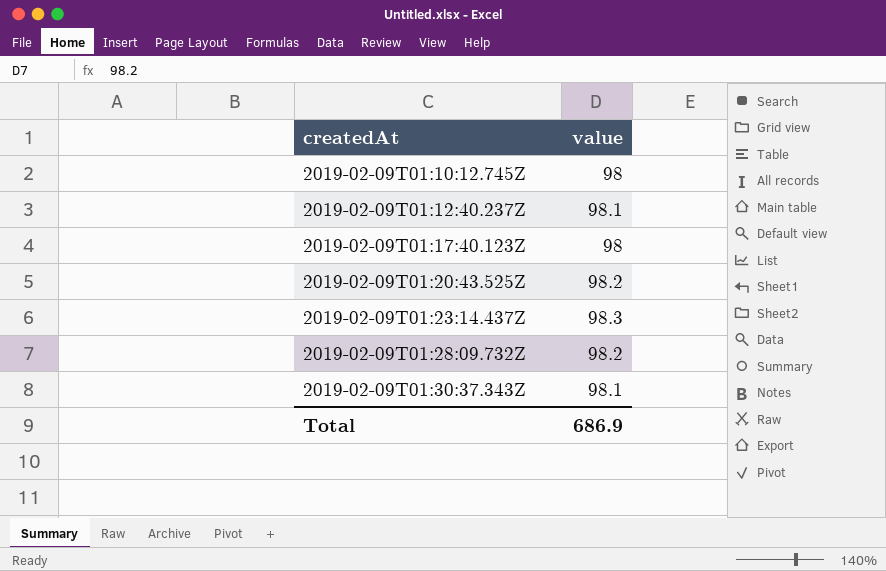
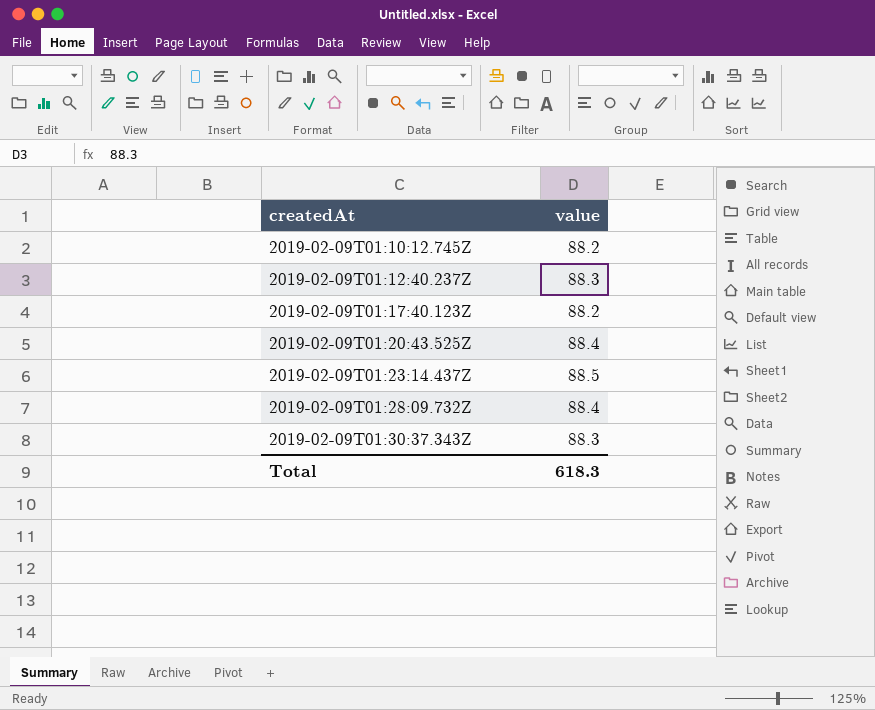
2019-02-09T01:10:12.745Z | value: 98 -> 88.2
2019-02-09T01:12:40.237Z | value: 98.1 -> 88.3
2019-02-09T01:17:40.123Z | value: 98 -> 88.2
2019-02-09T01:20:43.525Z | value: 98.2 -> 88.4
2019-02-09T01:23:14.437Z | value: 98.3 -> 88.5
2019-02-09T01:28:09.732Z | value: 98.2 -> 88.4
2019-02-09T01:30:37.343Z | value: 98.1 -> 88.3
Total | value: 686.9 -> 618.3

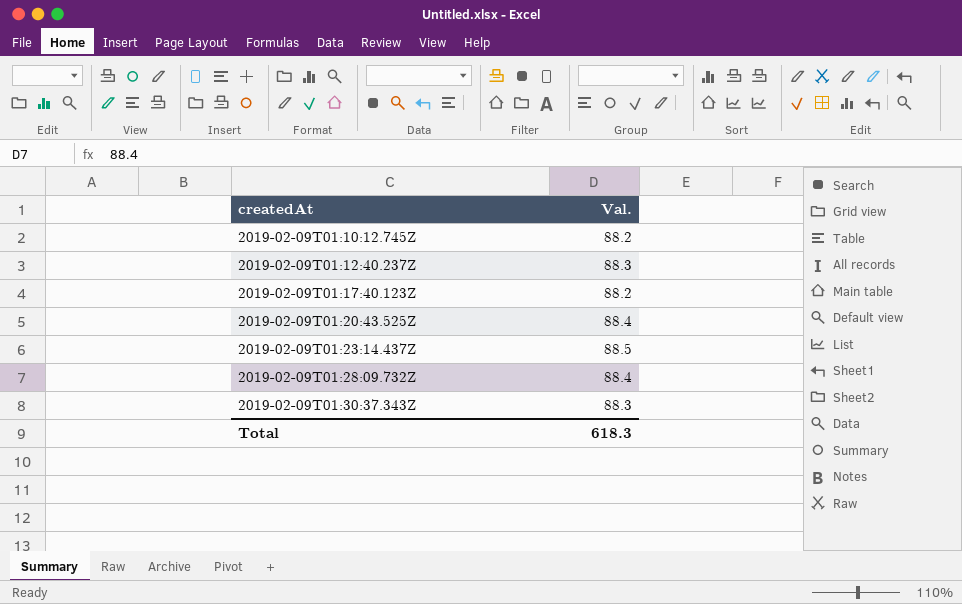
column name: value -> Val.

